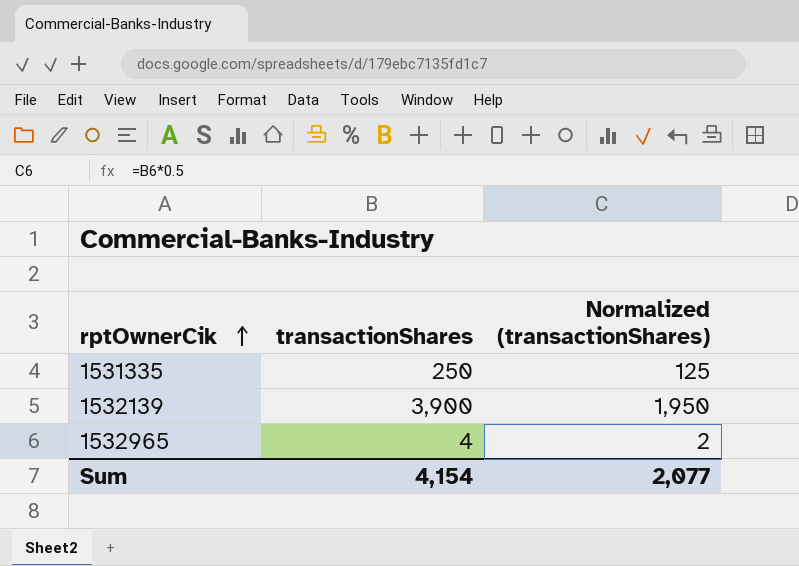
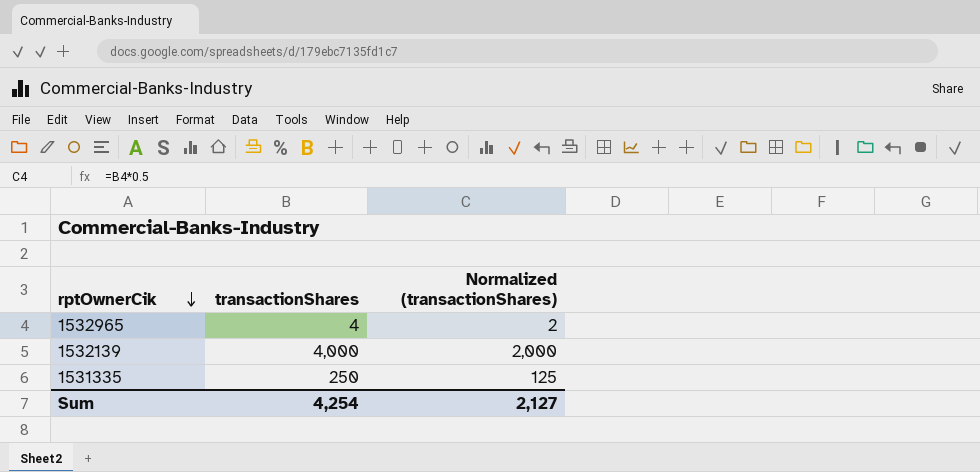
row order: rptOwnerCik ascending -> rptOwnerCik descending
1532139 | transactionShares: 3,900 -> 4,000
1532139 | Normalized (transactionShares): 1,950 -> 2,000
Sum | transactionShares: 4,154 -> 4,254
Sum | Normalized (transactionShares): 2,077 -> 2,127

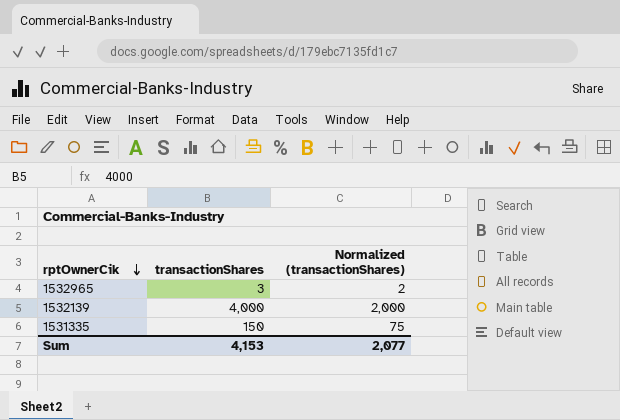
1532965 | transactionShares: 4 -> 3
1531335 | transactionShares: 250 -> 150
1531335 | Normalized (transactionShares): 125 -> 75
Sum | transactionShares: 4,254 -> 4,153
Sum | Normalized (transactionShares): 2,127 -> 2,077

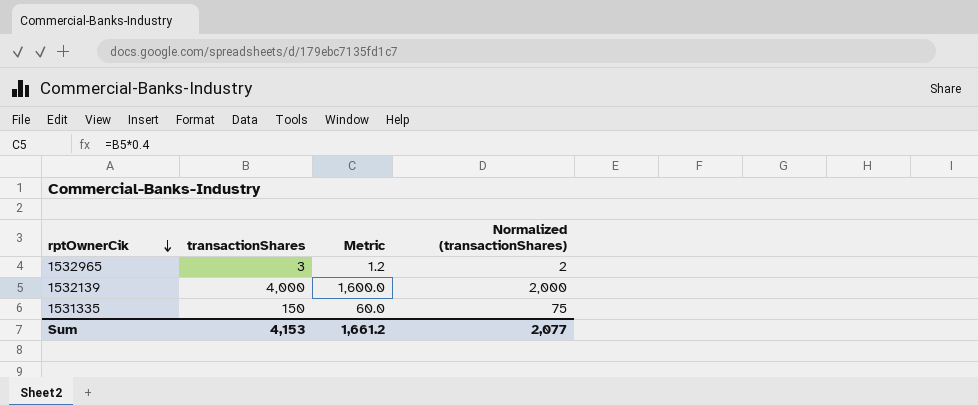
column Metric | formula: none -> [transactionShares] * 0.4

